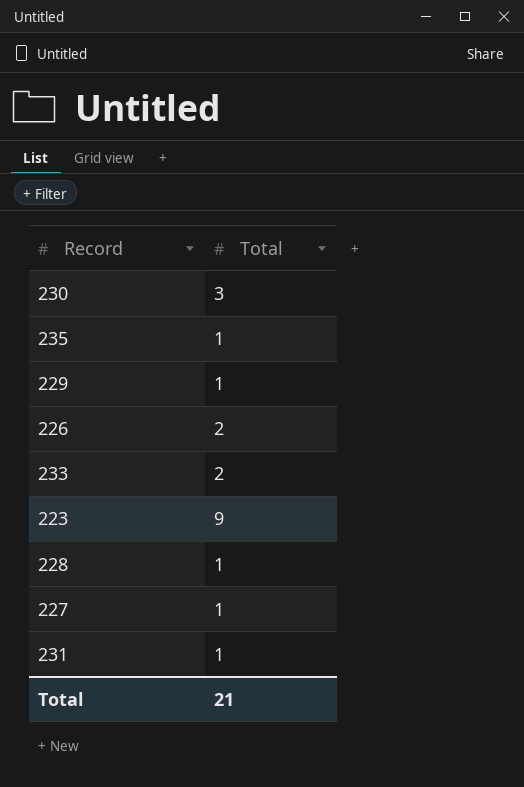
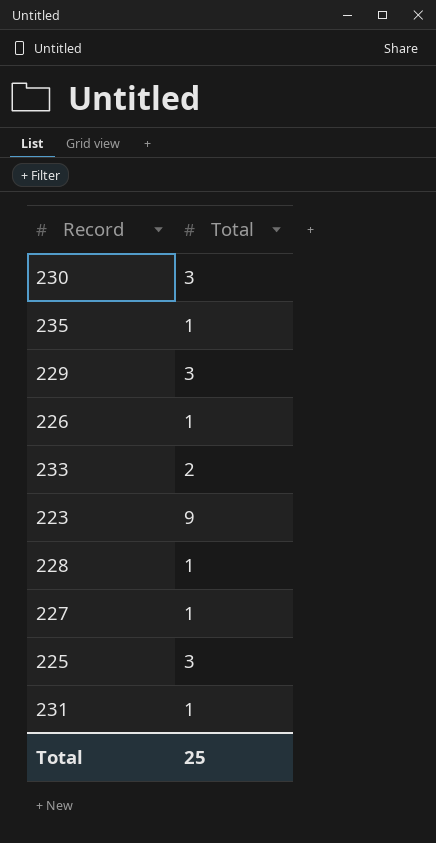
229 | Total: 1 -> 3
226 | Total: 2 -> 1
row 225: none -> 3
Total | Total: 21 -> 25

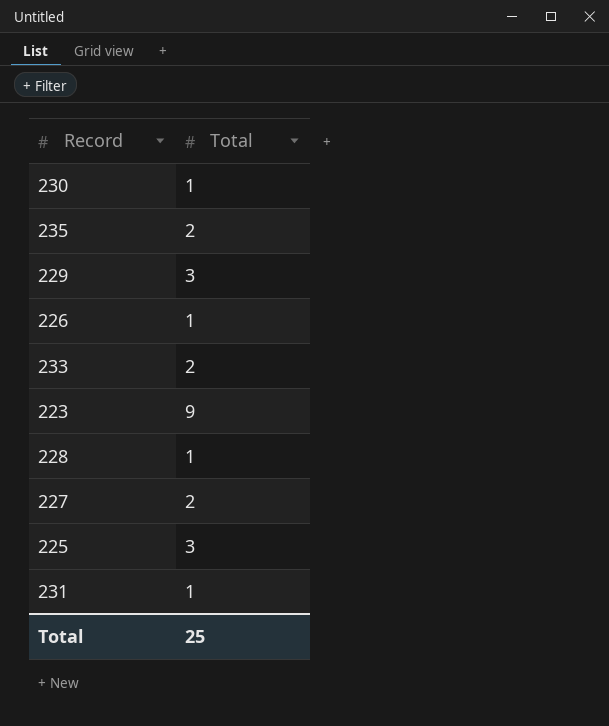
230 | Total: 3 -> 1
235 | Total: 1 -> 2
227 | Total: 1 -> 2

